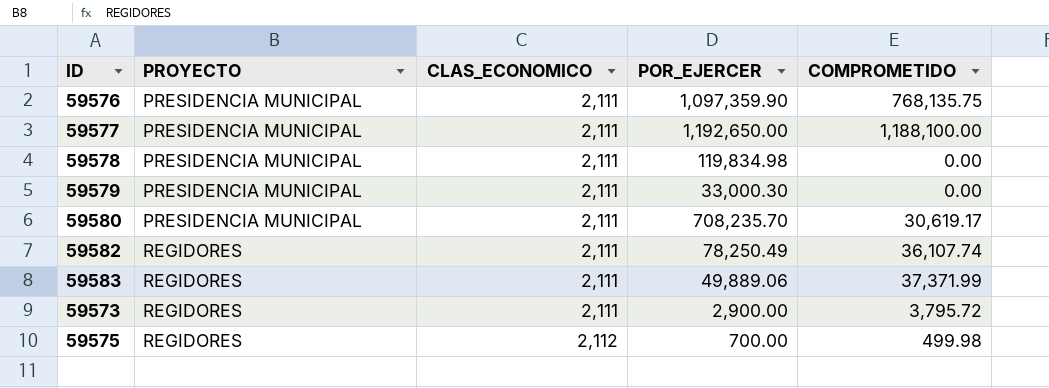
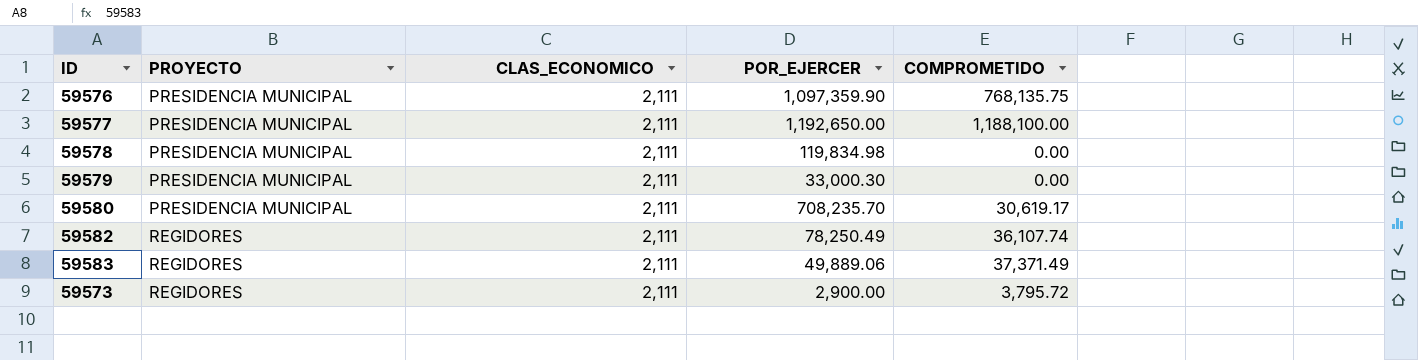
row 59575: REGIDORES | 2,112 | 700.00 | 499.98 -> none
59583 | COMPROMETIDO: 37,371.99 -> 37,371.49

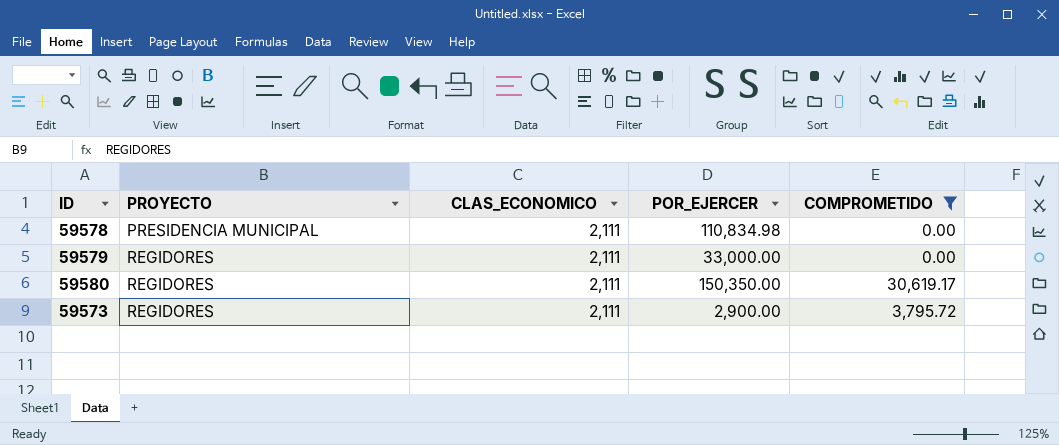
filter: none -> COMPROMETIDO <= 30,619.17
59578 | POR_EJERCER: 119,834.98 -> 110,834.98
59579 | PROYECTO: PRESIDENCIA MUNICIPAL -> REGIDORES
59579 | POR_EJERCER: 33,000.30 -> 33,000.00
59580 | PROYECTO: PRESIDENCIA MUNICIPAL -> REGIDORES
59580 | POR_EJERCER: 708,235.70 -> 150,350.00

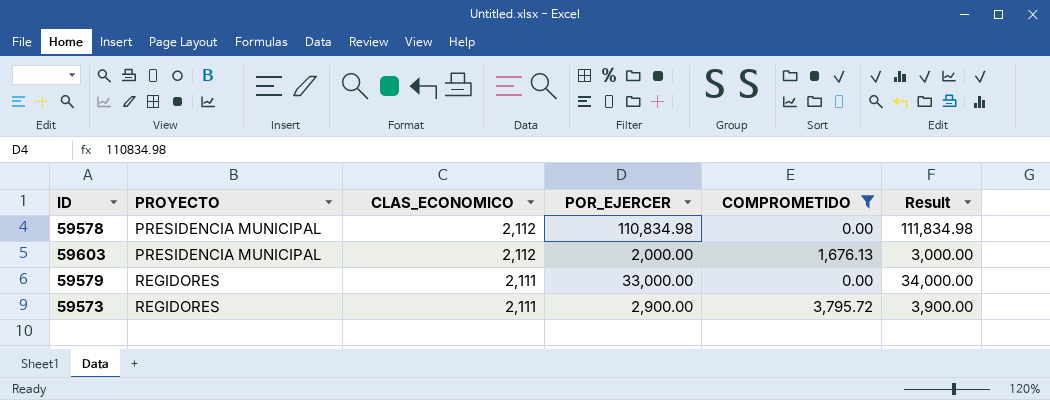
column Result | formula: none -> [POR_EJERCER] + 1000
row 59580: REGIDORES | 2,111 | 150,350.00 | 30,619.17 -> none
59578 | CLAS_ECONOMICO: 2,111 -> 2,112
row 59603: none -> PRESIDENCIA MUNICIPAL | 2,112 | 2,000.00 | 1,676.13 | 3,000.00

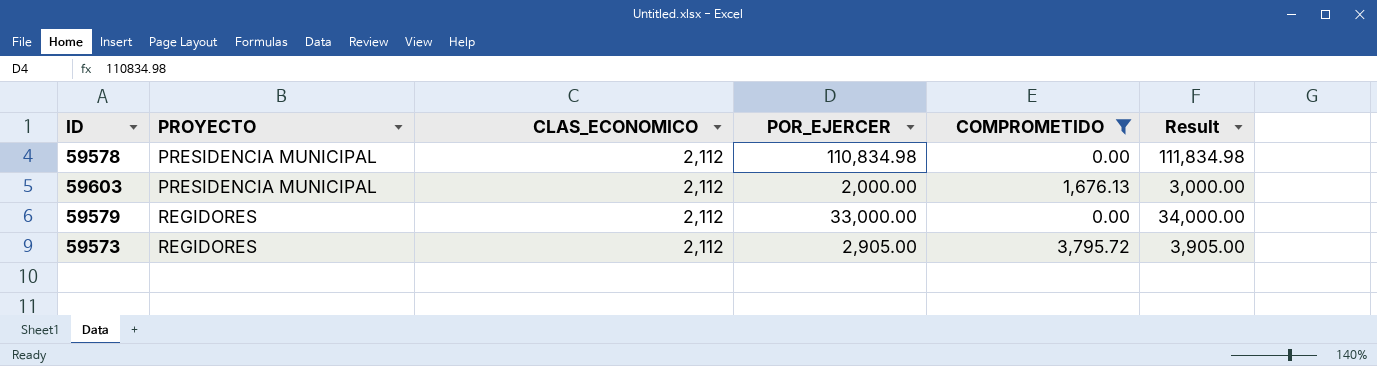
59579 | CLAS_ECONOMICO: 2,111 -> 2,112
59573 | CLAS_ECONOMICO: 2,111 -> 2,112
59573 | POR_EJERCER: 2,900.00 -> 2,905.00
59573 | Result: 3,900.00 -> 3,905.00

